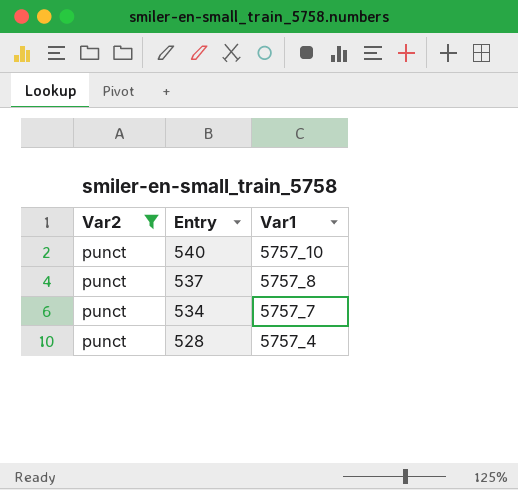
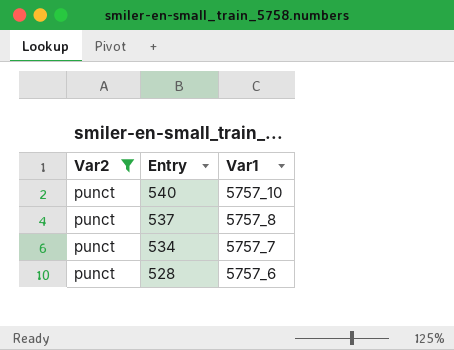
528 | Var1: 5757_4 -> 5757_6

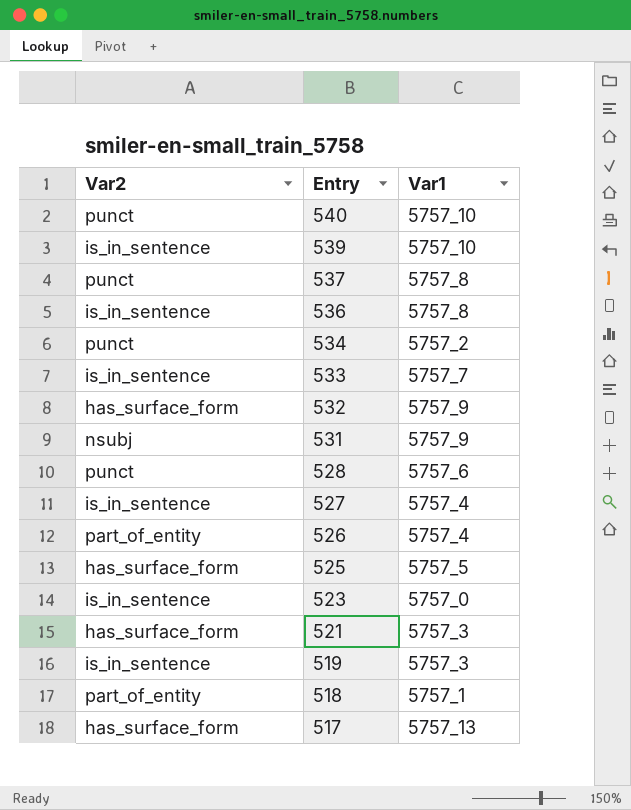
filter: Var2 = punct -> none
534 | Var1: 5757_7 -> 5757_2

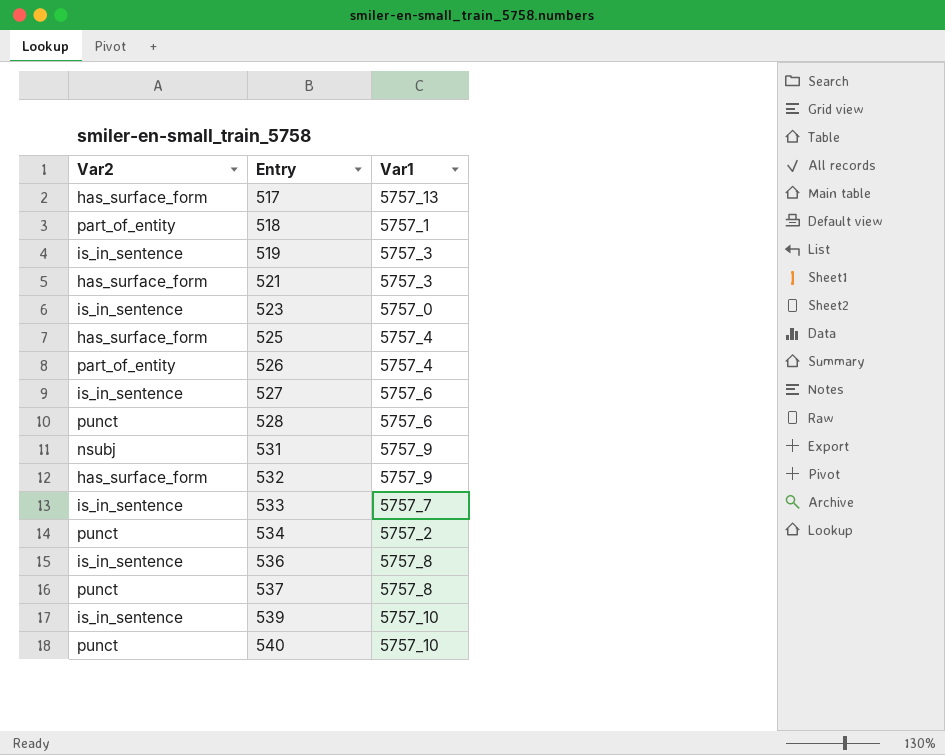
row order: Entry descending -> Entry ascending
525 | Var1: 5757_5 -> 5757_4
527 | Var1: 5757_4 -> 5757_6

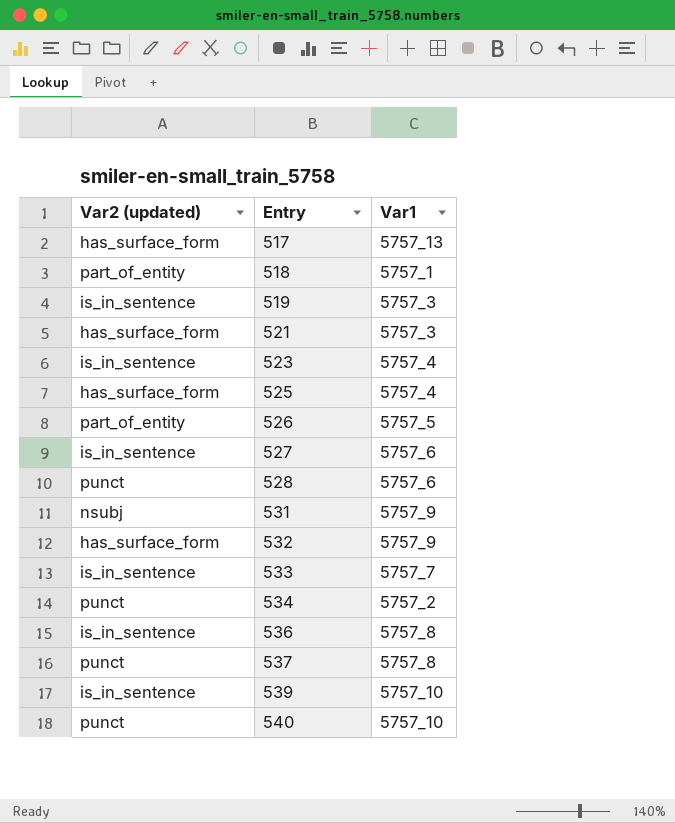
column name: Var2 -> Var2 (updated)
523 | Var1: 5757_0 -> 5757_4
526 | Var1: 5757_4 -> 5757_5

